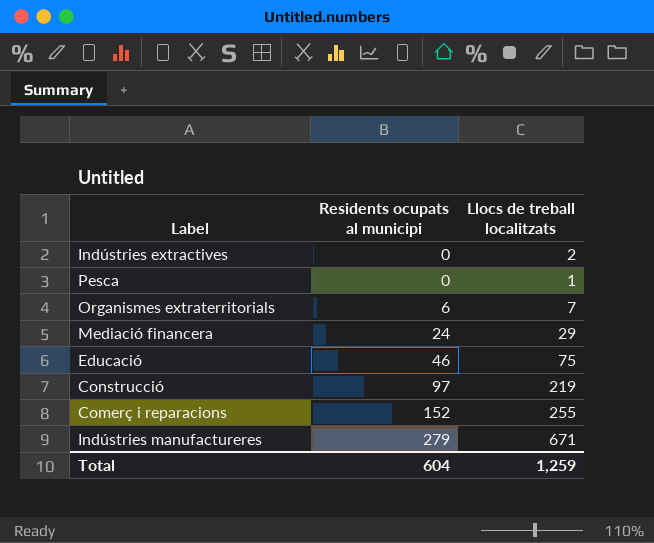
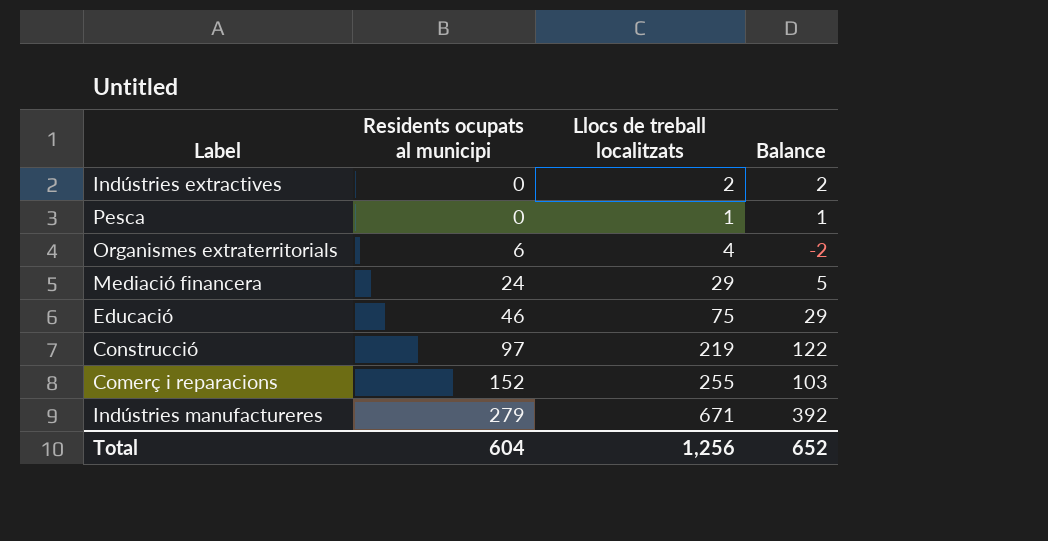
column Balance | formula: none -> [Llocs de treball localitzats] - [Residents ocupats al municipi]
Organismes extraterritorials | Llocs de treball localitzats: 7 -> 4
Total | Llocs de treball localitzats: 1,259 -> 1,256

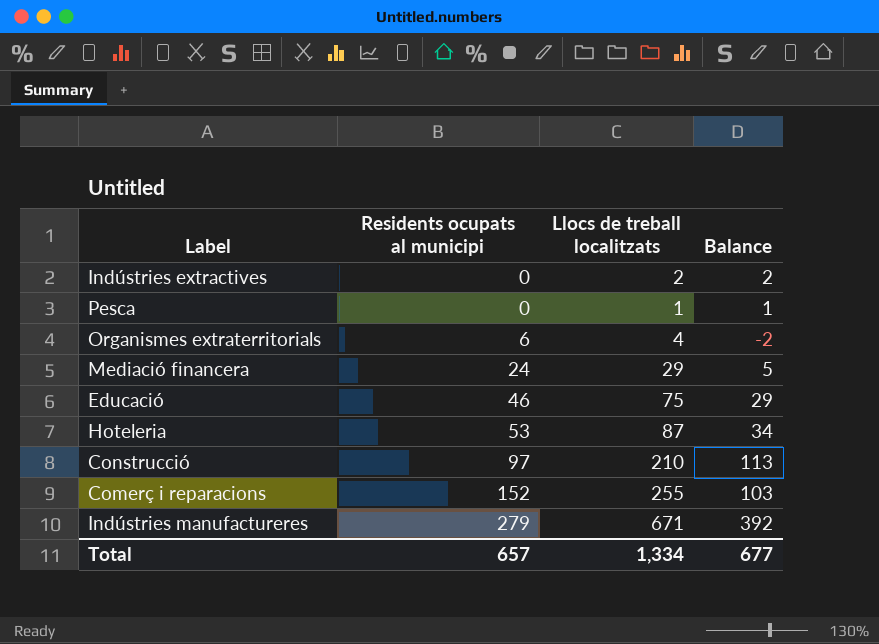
row Hoteleria: none -> 53 | 87 | 34
Construcció | Llocs de treball localitzats: 219 -> 210
Construcció | Balance: 122 -> 113
Total | Residents ocupats al municipi: 604 -> 657
Total | Llocs de treball localitzats: 1,256 -> 1,334
Total | Balance: 652 -> 677

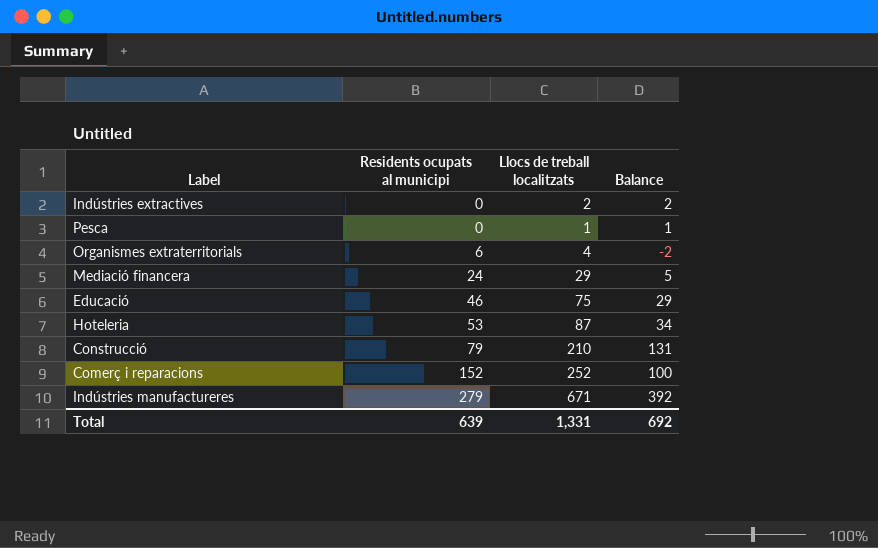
Construcció | Residents ocupats al municipi: 97 -> 79
Construcció | Balance: 113 -> 131
Comerç i reparacions | Llocs de treball localitzats: 255 -> 252
Comerç i reparacions | Balance: 103 -> 100
Total | Residents ocupats al municipi: 657 -> 639
Total | Llocs de treball localitzats: 1,334 -> 1,331
Total | Balance: 677 -> 692

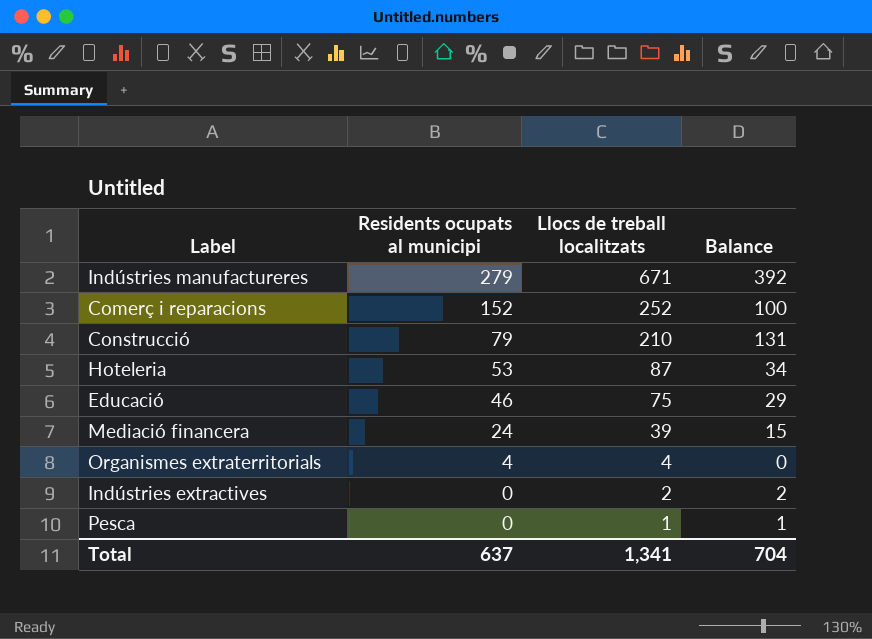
row order: Residents ocupats al municipi ascending -> Residents ocupats al municipi descending
Mediació financera | Llocs de treball localitzats: 29 -> 39
Mediació financera | Balance: 5 -> 15
Organismes extraterritorials | Residents ocupats al municipi: 6 -> 4
Organismes extraterritorials | Balance: -2 -> 0
Total | Residents ocupats al municipi: 639 -> 637
Total | Llocs de treball localitzats: 1,331 -> 1,341
Total | Balance: 692 -> 704

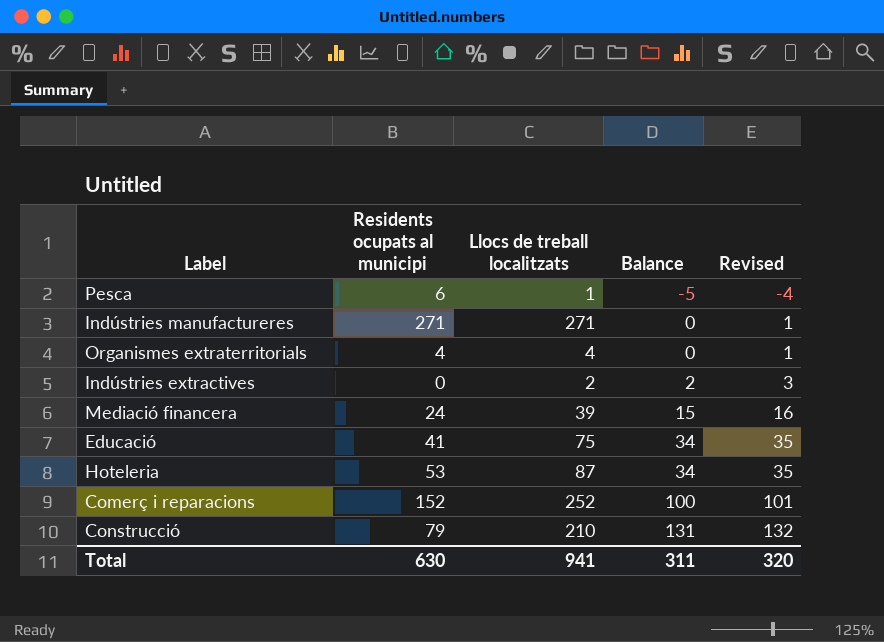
row order: Residents ocupats al municipi descending -> Balance ascending
column Revised | formula: none -> [Balance] + 1
Pesca | Residents ocupats al municipi: 0 -> 6
Pesca | Balance: 1 -> -5
Indústries manufactureres | Residents ocupats al municipi: 279 -> 271
Indústries manufactureres | Llocs de treball localitzats: 671 -> 271
Indústries manufactureres | Balance: 392 -> 0
Educació | Residents ocupats al municipi: 46 -> 41
Educació | Balance: 29 -> 34
Total | Residents ocupats al municipi: 637 -> 630
Total | Llocs de treball localitzats: 1,341 -> 941
Total | Balance: 704 -> 311

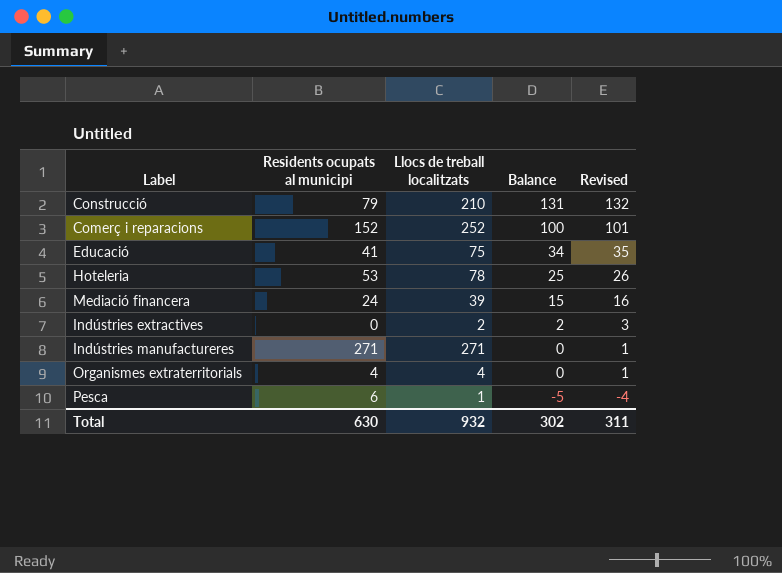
row order: Balance ascending -> Balance descending
Hoteleria | Llocs de treball localitzats: 87 -> 78
Hoteleria | Balance: 34 -> 25
Hoteleria | Revised: 35 -> 26
Total | Llocs de treball localitzats: 941 -> 932
Total | Balance: 311 -> 302
Total | Revised: 320 -> 311

